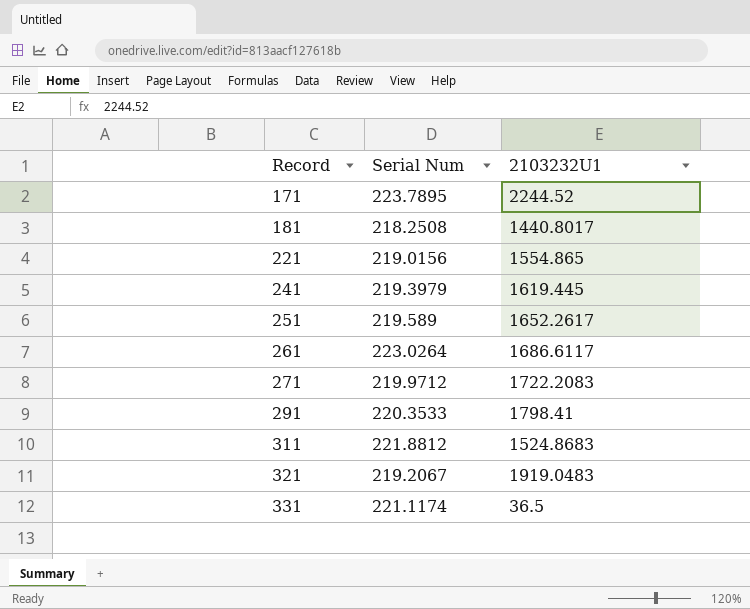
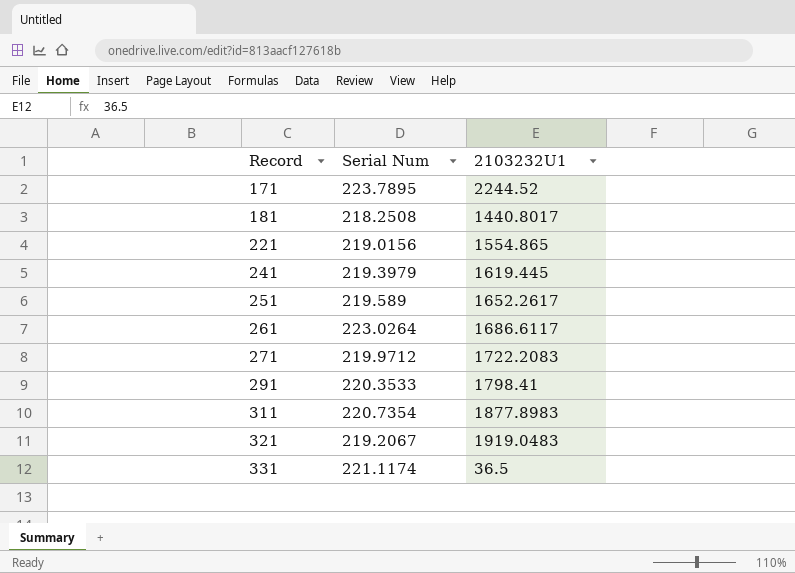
311 | Serial Num: 221.8812 -> 220.7354
311 | 2103232U1: 1524.8683 -> 1877.8983

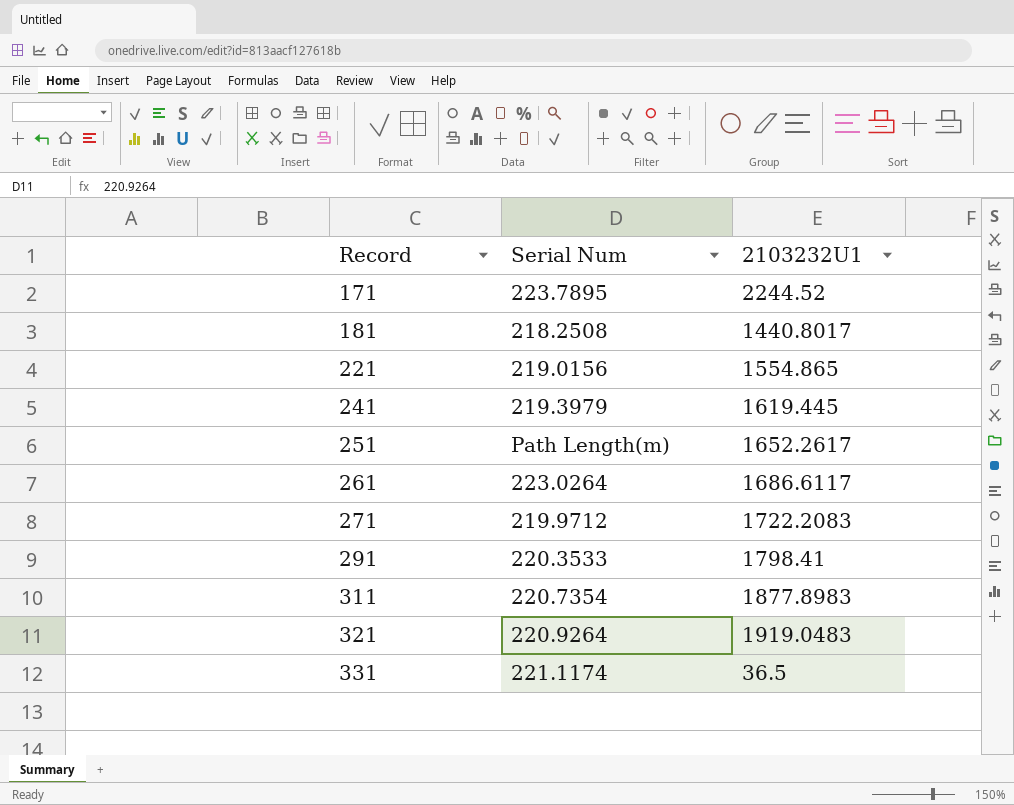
251 | Serial Num: 219.589 -> Path Length(m)
321 | Serial Num: 219.2067 -> 220.9264

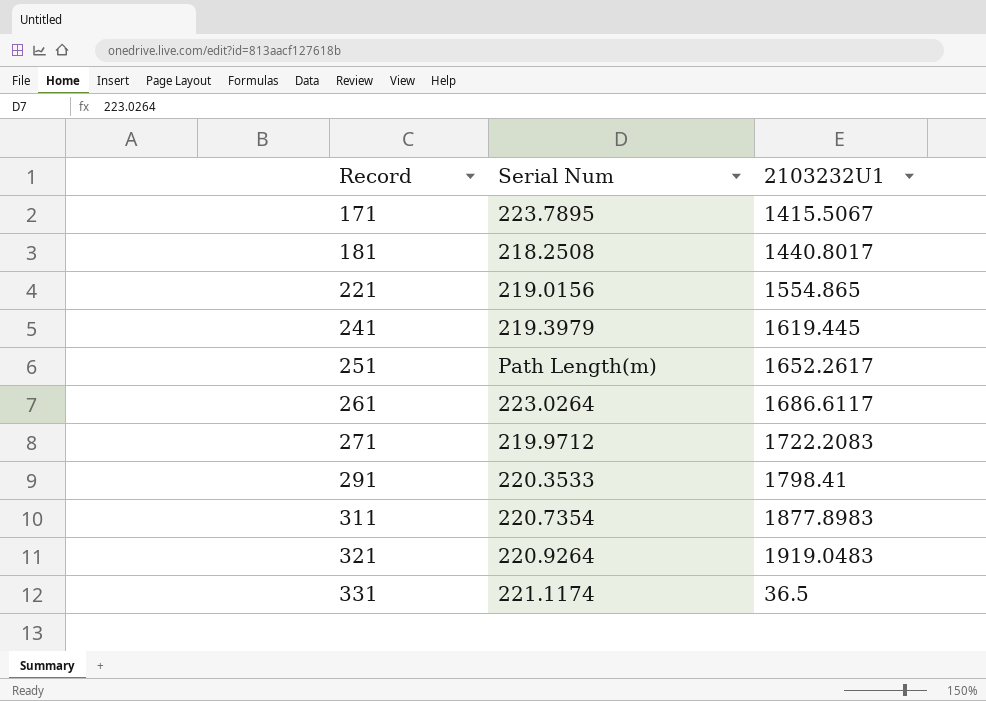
171 | 2103232U1: 2244.52 -> 1415.5067

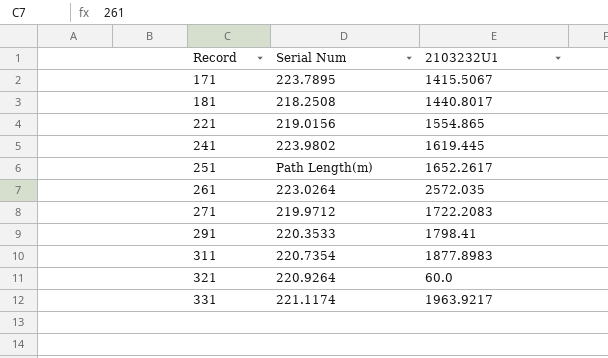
241 | Serial Num: 219.3979 -> 223.9802
261 | 2103232U1: 1686.6117 -> 2572.035
321 | 2103232U1: 1919.0483 -> 60.0
331 | 2103232U1: 36.5 -> 1963.9217

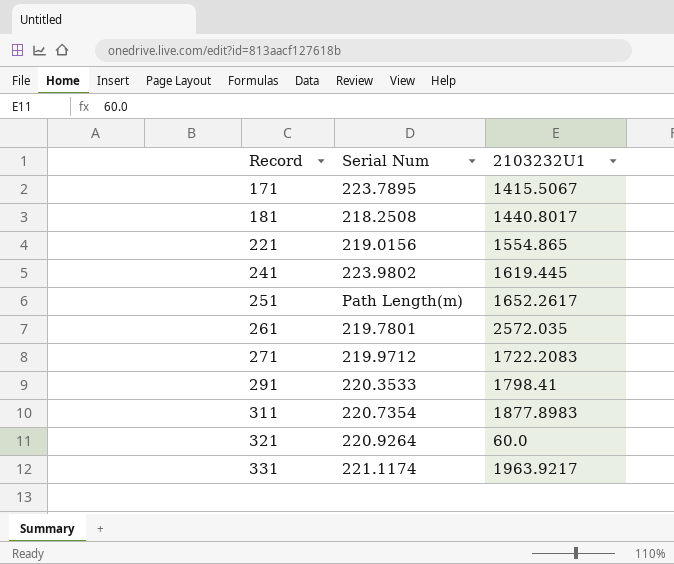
261 | Serial Num: 223.0264 -> 219.7801

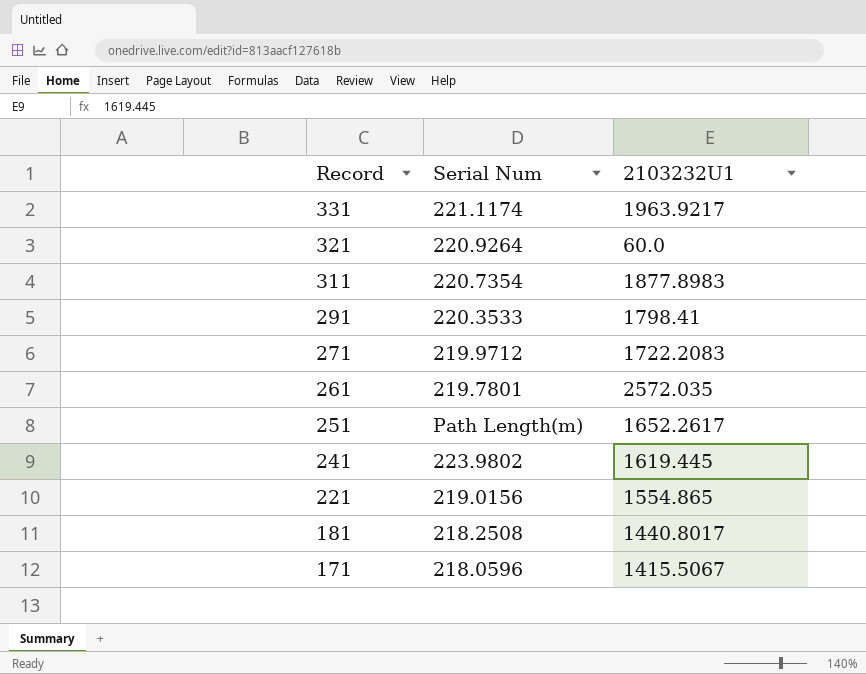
row order: Record ascending -> Record descending
171 | Serial Num: 223.7895 -> 218.0596

